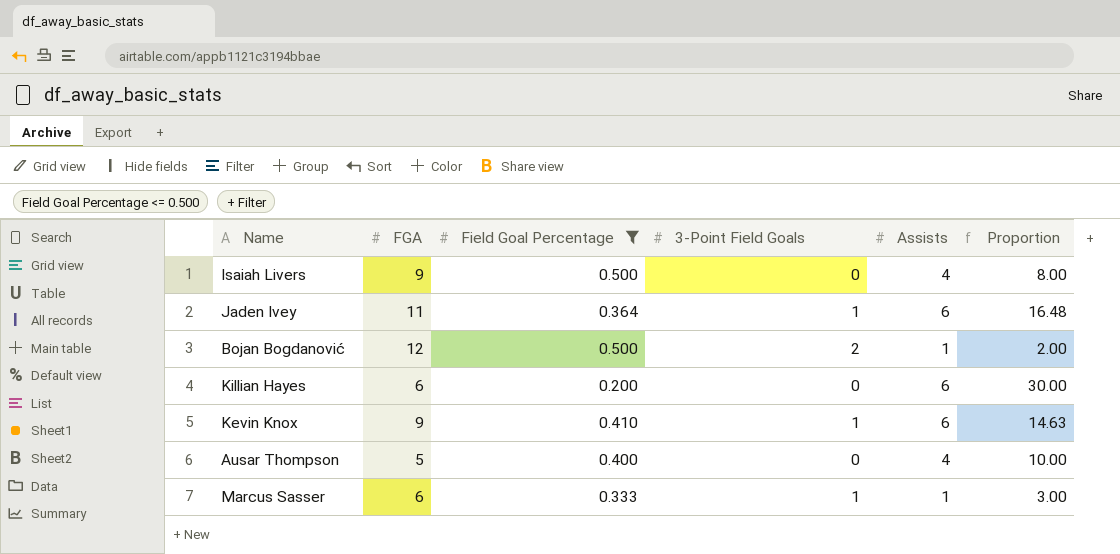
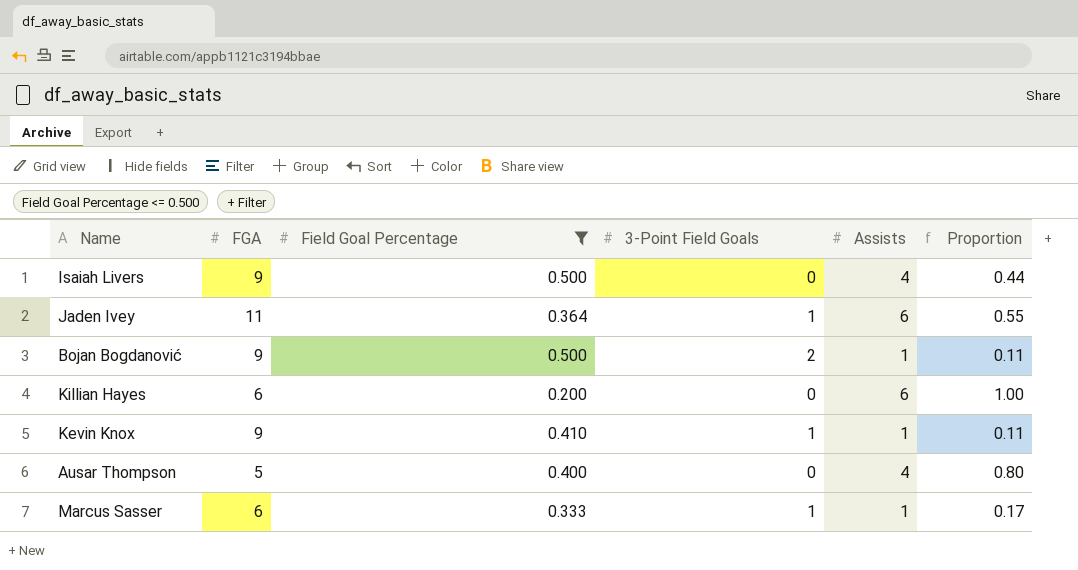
column Proportion | formula: [Assists] / [Field Goal Percentage] -> [Assists] / [FGA]
Bojan Bogdanović | FGA: 12 -> 9
Kevin Knox | Assists: 6 -> 1

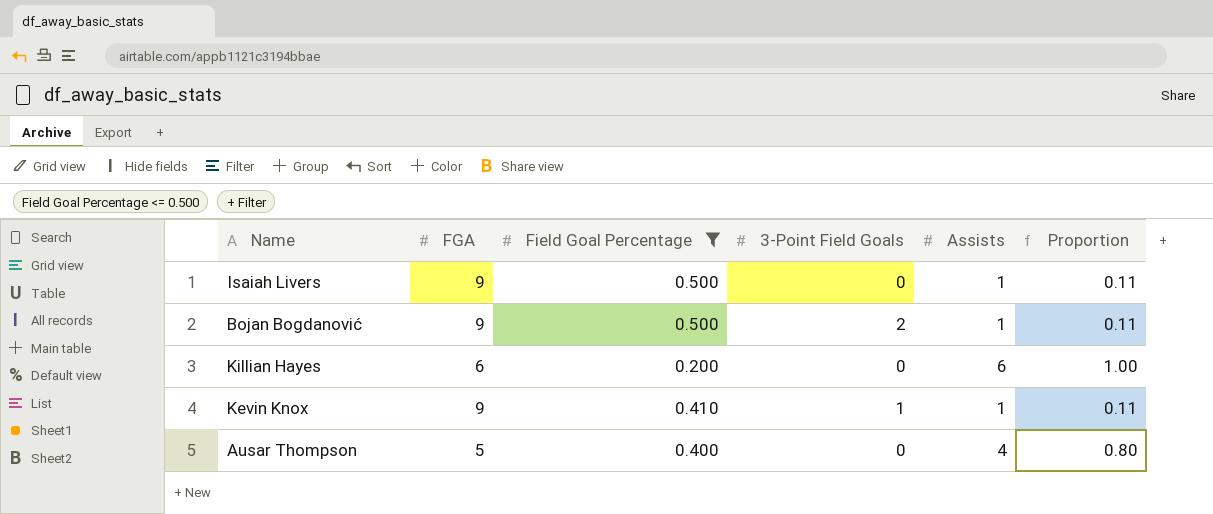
row Jaden Ivey: 11 | 0.364 | 1 | 6 | 0.55 -> none
row Marcus Sasser: 6 | 0.333 | 1 | 1 | 0.17 -> none
Isaiah Livers | Assists: 4 -> 1
Isaiah Livers | Proportion: 0.44 -> 0.11

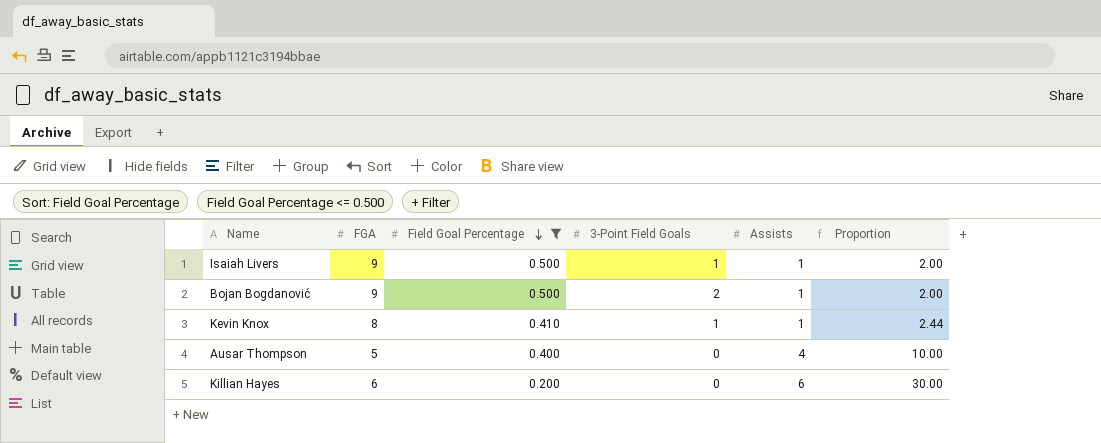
row order: none -> Field Goal Percentage descending
column Proportion | formula: [Assists] / [FGA] -> [Assists] / [Field Goal Percentage]
Isaiah Livers | 3-Point Field Goals: 0 -> 1
Kevin Knox | FGA: 9 -> 8

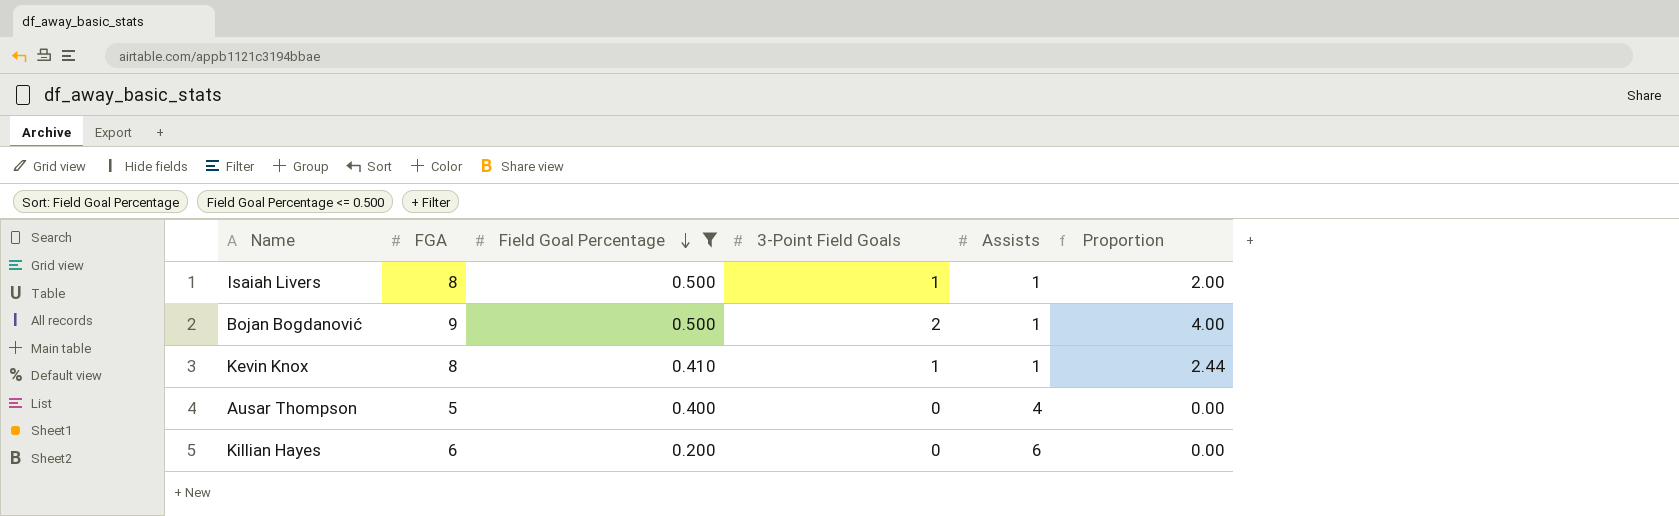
column Proportion | formula: [Assists] / [Field Goal Percentage] -> [3-Point Field Goals] / [Field Goal Percentage]
Isaiah Livers | FGA: 9 -> 8

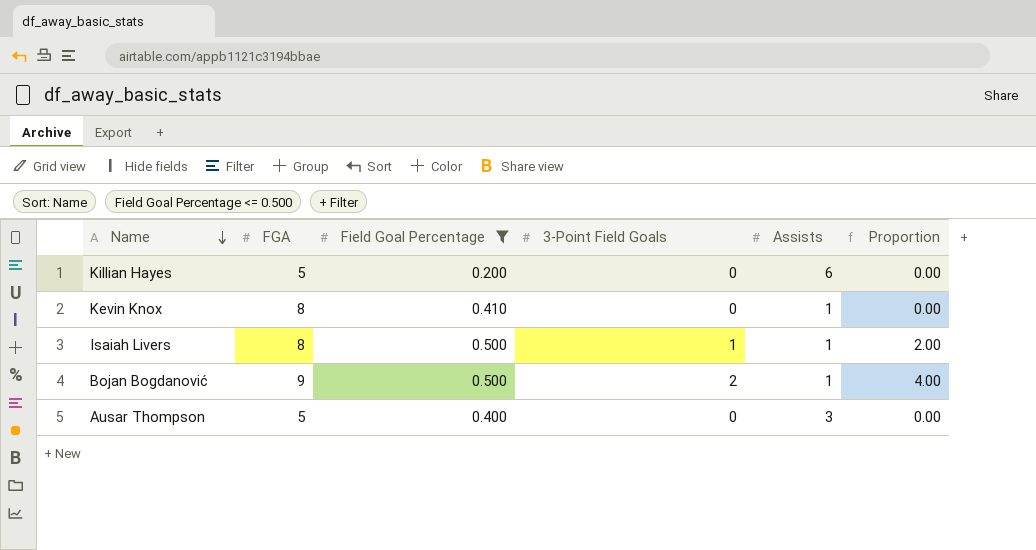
row order: Field Goal Percentage descending -> Name descending
Killian Hayes | FGA: 6 -> 5
Kevin Knox | 3-Point Field Goals: 1 -> 0
Kevin Knox | Proportion: 2.44 -> 0.00
Ausar Thompson | Assists: 4 -> 3

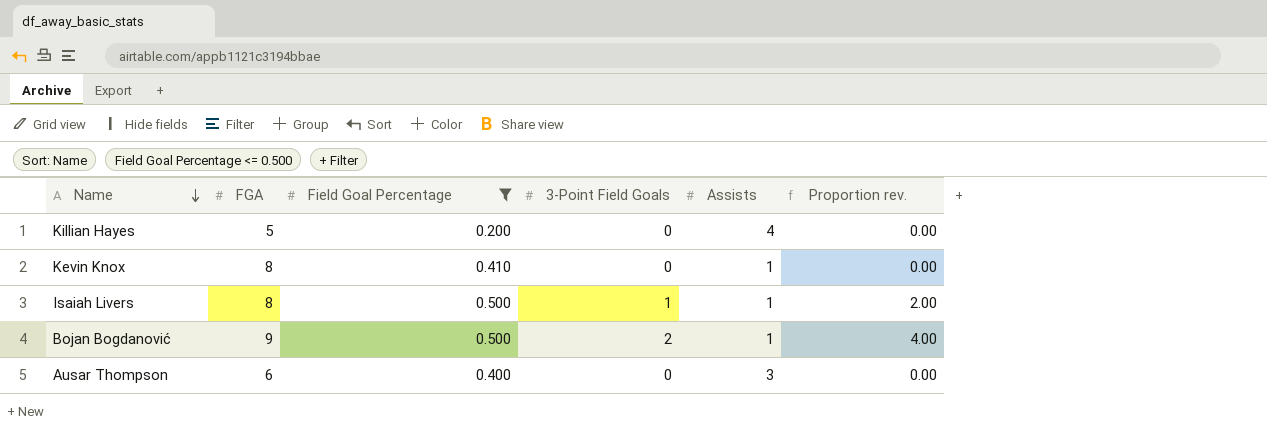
column name: Proportion -> Proportion rev.
Killian Hayes | Assists: 6 -> 4
Ausar Thompson | FGA: 5 -> 6

